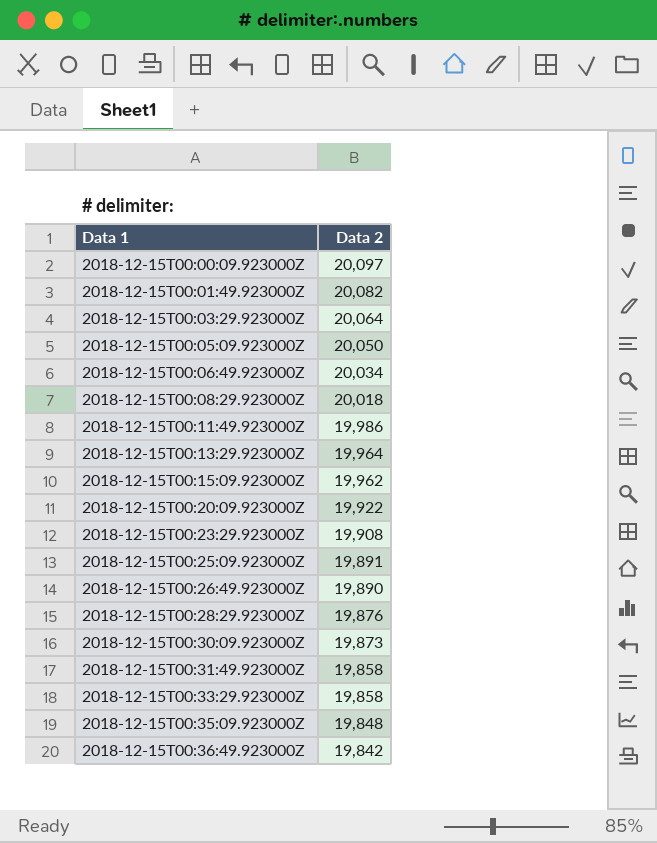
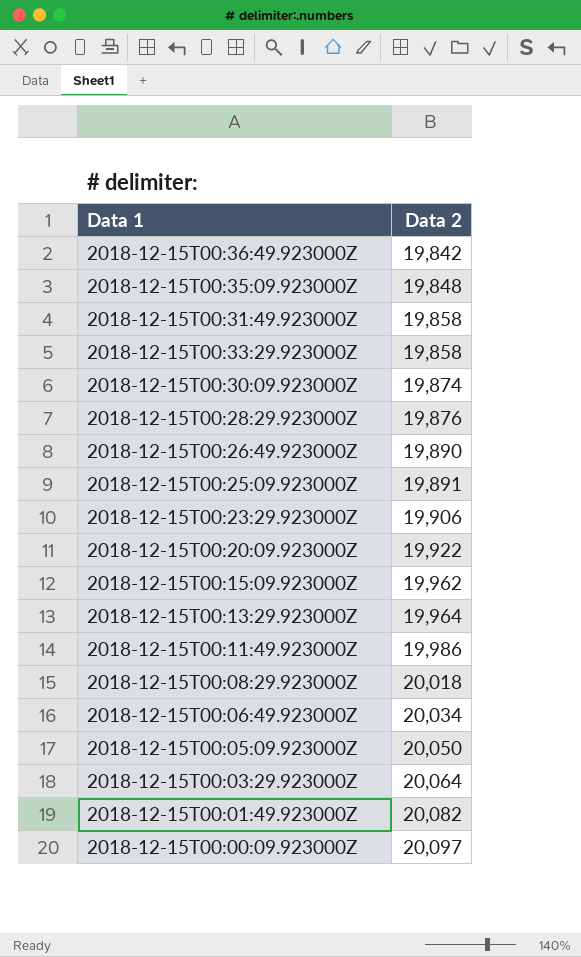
row order: Data 1 ascending -> Data 2 ascending
2018-12-15T00:30:09.923000Z | Data 2: 19,873 -> 19,874
2018-12-15T00:23:29.923000Z | Data 2: 19,908 -> 19,906

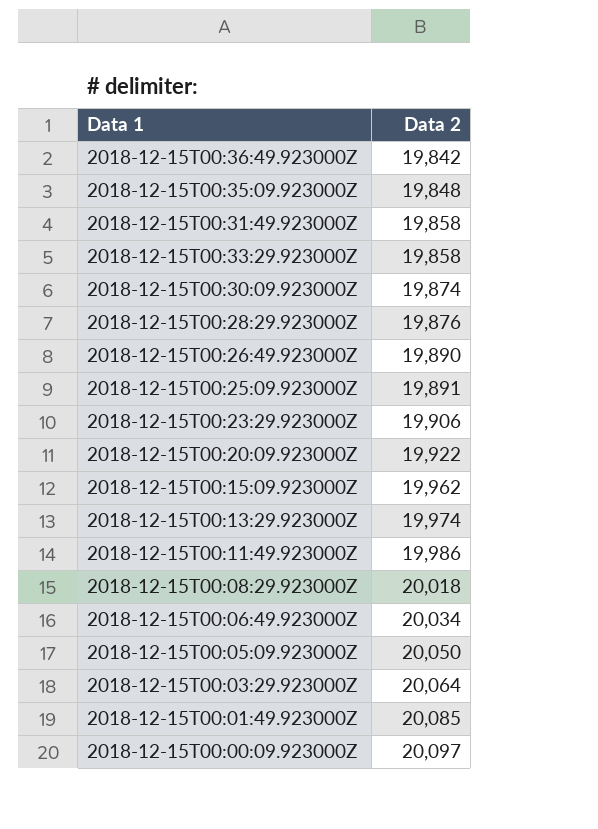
2018-12-15T00:13:29.923000Z | Data 2: 19,964 -> 19,974
2018-12-15T00:01:49.923000Z | Data 2: 20,082 -> 20,085

